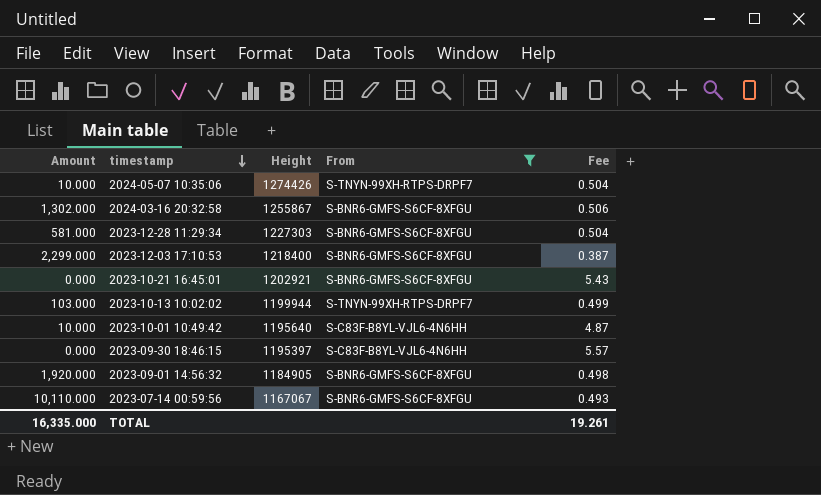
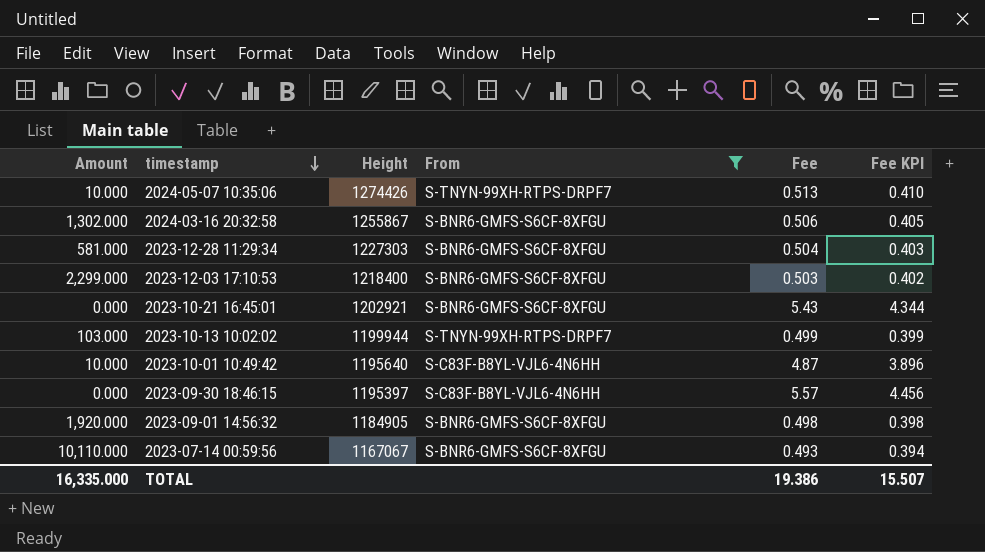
column Fee KPI | formula: none -> [Fee] * 0.8
2024-05-07 10:35:06 | Fee: 0.504 -> 0.513
2023-12-03 17:10:53 | Fee: 0.387 -> 0.503
TOTAL | Fee: 19.261 -> 19.386

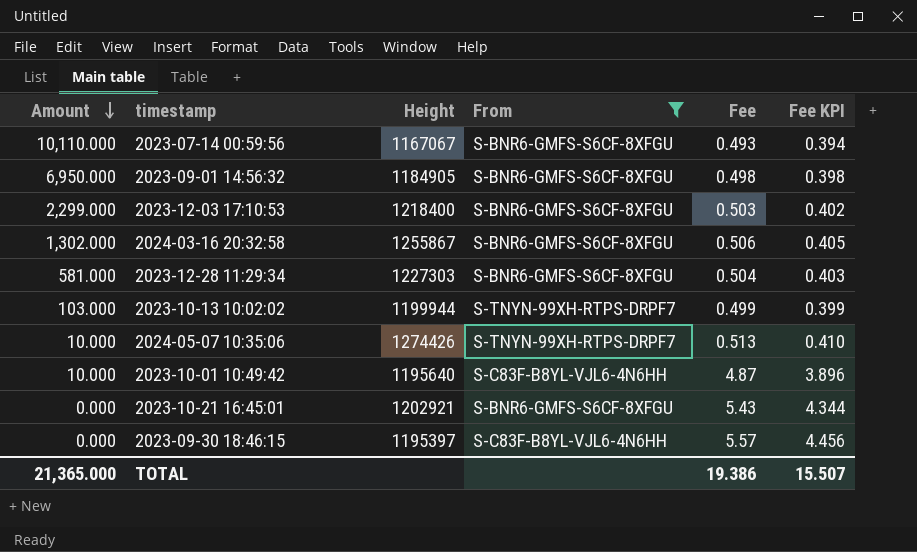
row order: timestamp descending -> Amount descending
2023-09-01 14:56:32 | Amount: 1,920.000 -> 6,950.000
TOTAL | Amount: 16,335.000 -> 21,365.000

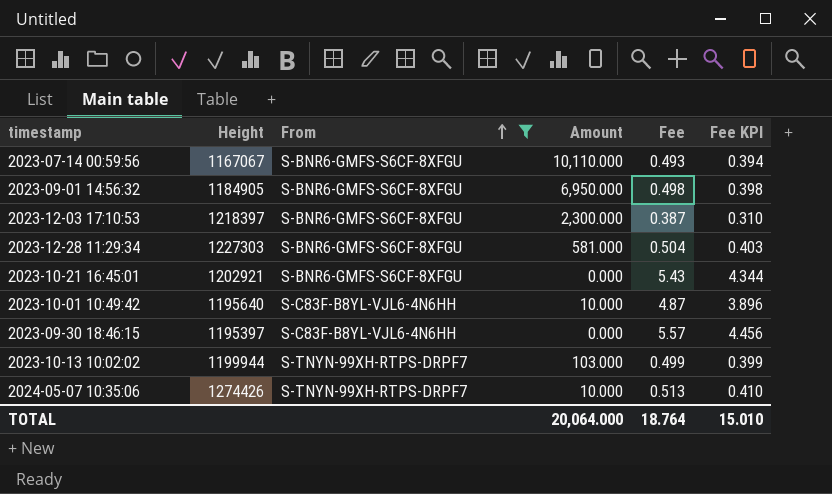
row order: Amount descending -> From ascending
column Amount | position: 1 -> 4
row 2024-03-16 20:32:58: 1,302.000 | 1255867 | S-BNR6-GMFS-S6CF-8XFGU | 0.506 | 0.405 -> none
2023-12-03 17:10:53 | Height: 1218400 -> 1218397
2023-12-03 17:10:53 | Amount: 2,299.000 -> 2,300.000
2023-12-03 17:10:53 | Fee: 0.503 -> 0.387
2023-12-03 17:10:53 | Fee KPI: 0.402 -> 0.310
TOTAL | Amount: 21,365.000 -> 20,064.000
TOTAL | Fee: 19.386 -> 18.764
TOTAL | Fee KPI: 15.507 -> 15.010

